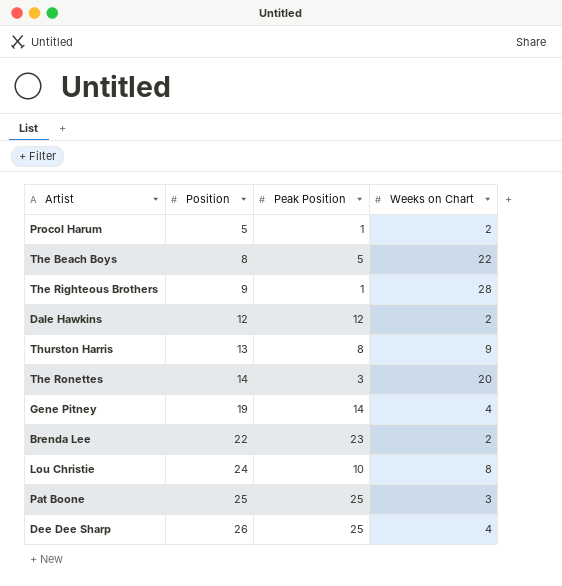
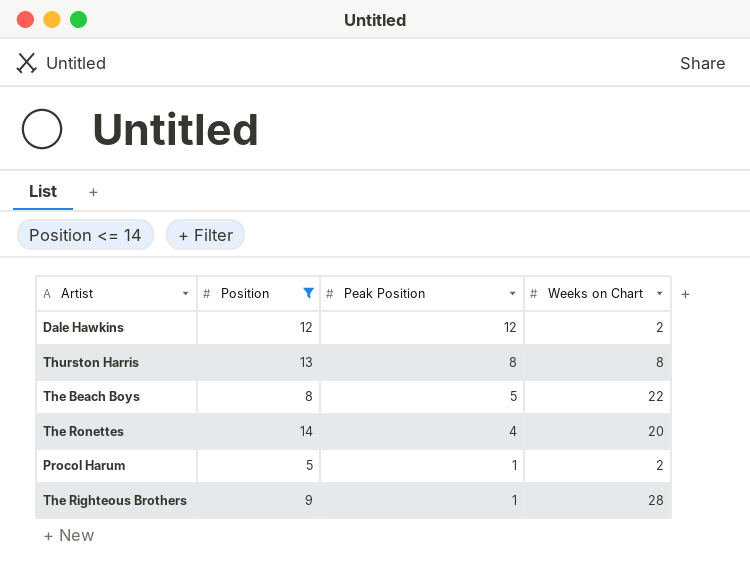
filter: none -> Position <= 14
row order: Position ascending -> Peak Position descending
Thurston Harris | Weeks on Chart: 9 -> 8
The Ronettes | Peak Position: 3 -> 4

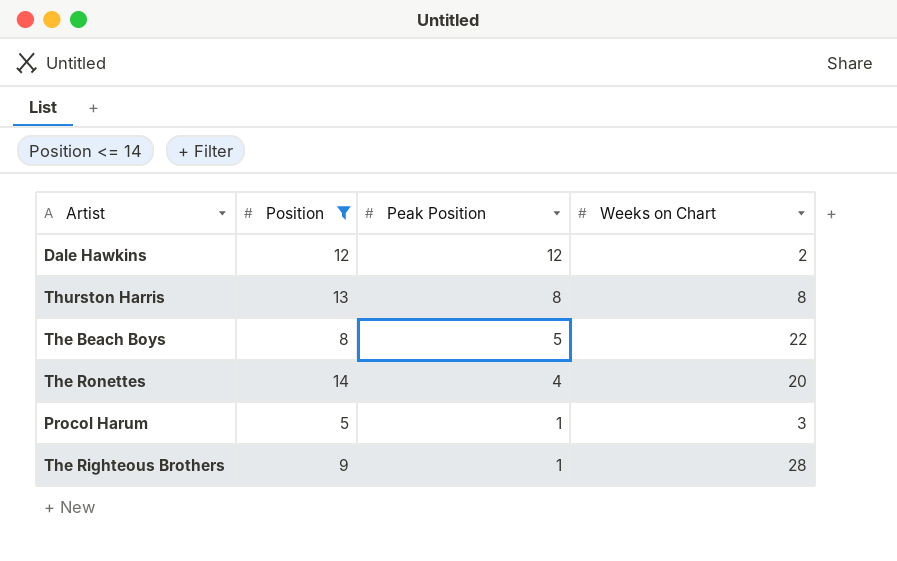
Procol Harum | Weeks on Chart: 2 -> 3

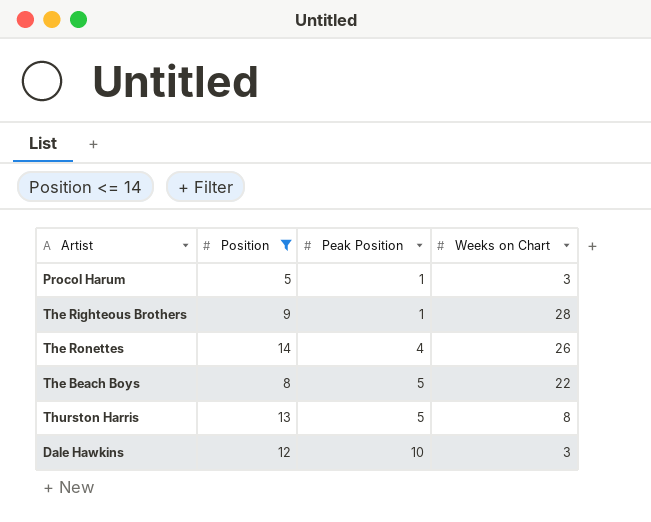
row order: Peak Position descending -> Peak Position ascending
The Ronettes | Weeks on Chart: 20 -> 26
Thurston Harris | Peak Position: 8 -> 5
Dale Hawkins | Peak Position: 12 -> 10
Dale Hawkins | Weeks on Chart: 2 -> 3

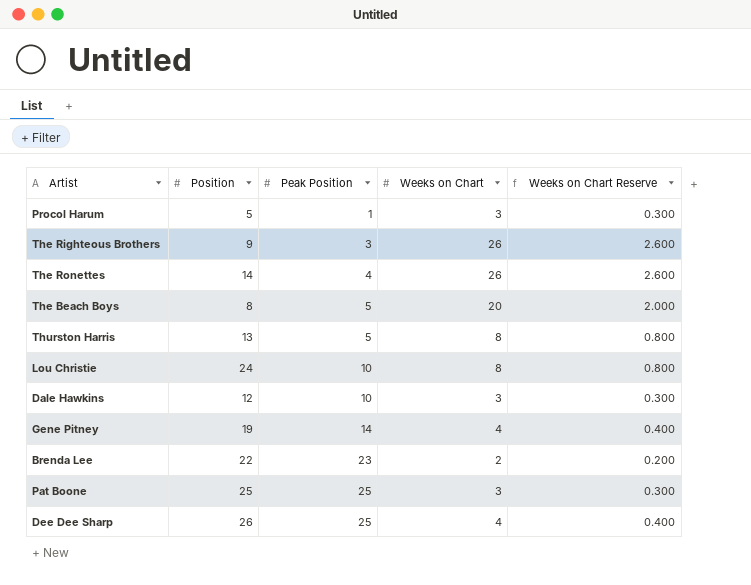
filter: Position <= 14 -> none
column Weeks on Chart Reserve | formula: none -> [Weeks on Chart] * 0.1
The Righteous Brothers | Peak Position: 1 -> 3
The Righteous Brothers | Weeks on Chart: 28 -> 26
The Beach Boys | Weeks on Chart: 22 -> 20

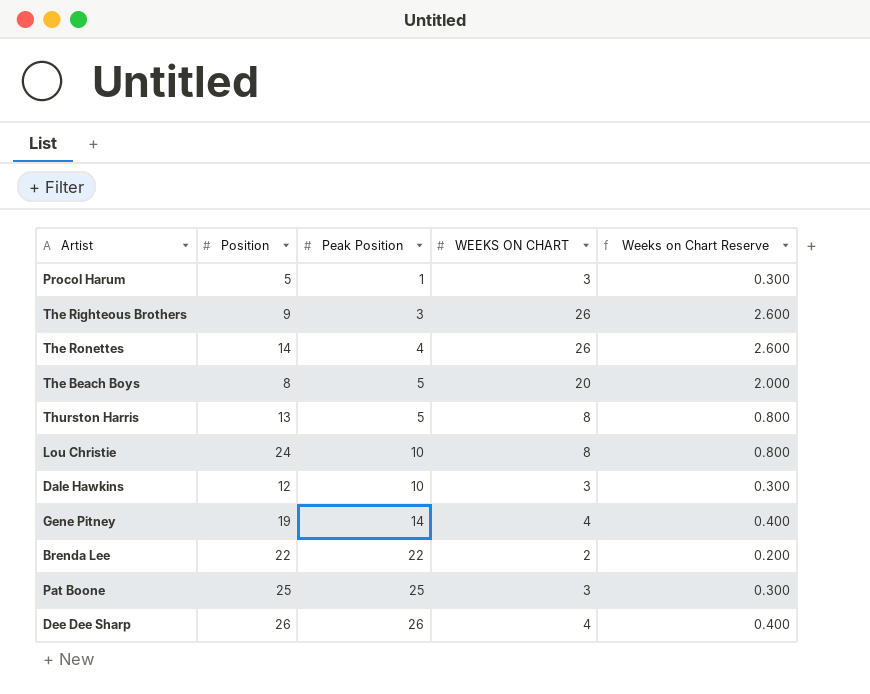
column name: Weeks on Chart -> WEEKS ON CHART
Brenda Lee | Peak Position: 23 -> 22
Dee Dee Sharp | Peak Position: 25 -> 26

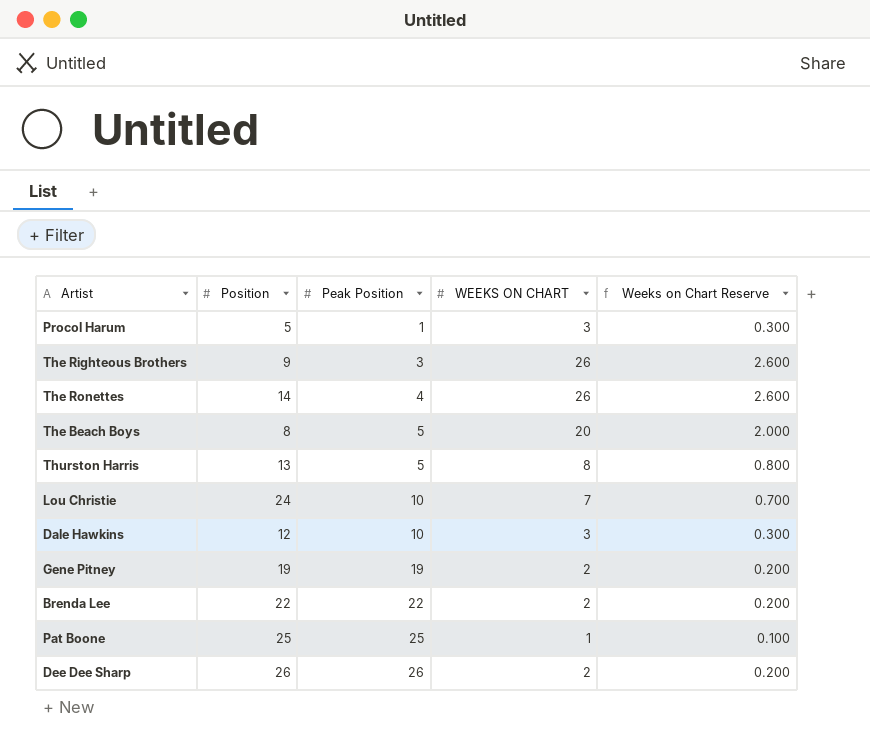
Lou Christie | WEEKS ON CHART: 8 -> 7
Lou Christie | Weeks on Chart Reserve: 0.800 -> 0.700
Gene Pitney | Peak Position: 14 -> 19
Gene Pitney | WEEKS ON CHART: 4 -> 2
Gene Pitney | Weeks on Chart Reserve: 0.400 -> 0.200
Pat Boone | WEEKS ON CHART: 3 -> 1
Pat Boone | Weeks on Chart Reserve: 0.300 -> 0.100
Dee Dee Sharp | WEEKS ON CHART: 4 -> 2
Dee Dee Sharp | Weeks on Chart Reserve: 0.400 -> 0.200

